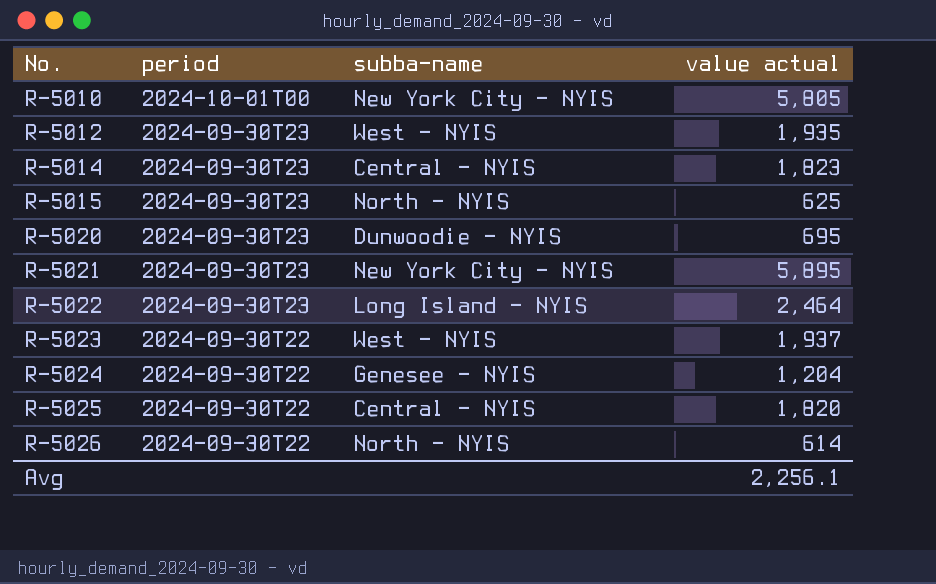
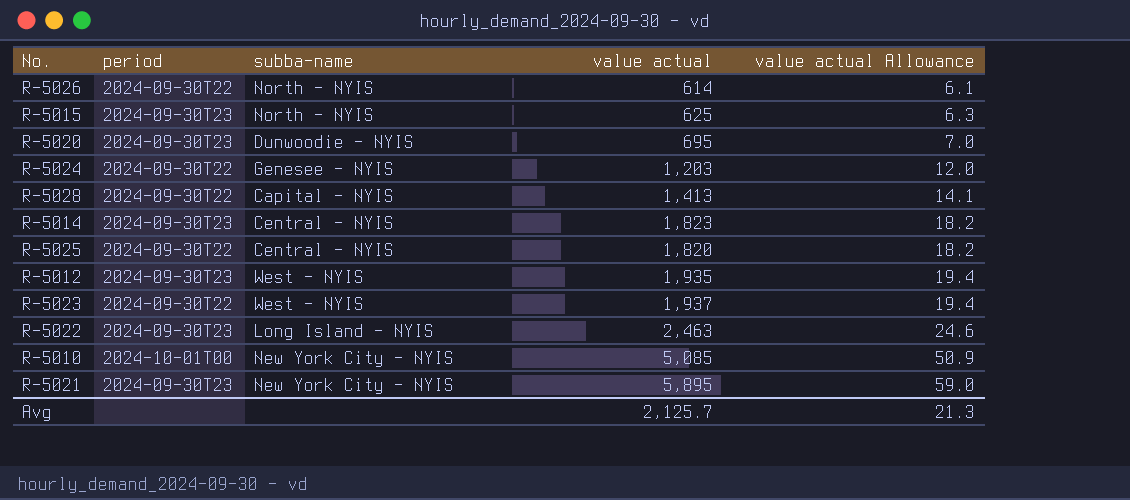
row order: No. ascending -> value actual Allowance ascending
column value actual Allowance | formula: none -> [value actual] * 0.01
R-5024 | value actual: 1,204 -> 1,203
row R-5028: none -> 2024-09-30T22 | Capital - NYIS | 1,413 | 14.1
R-5022 | value actual: 2,464 -> 2,463
R-5010 | value actual: 5,805 -> 5,085
Avg | value actual: 2,256.1 -> 2,125.7

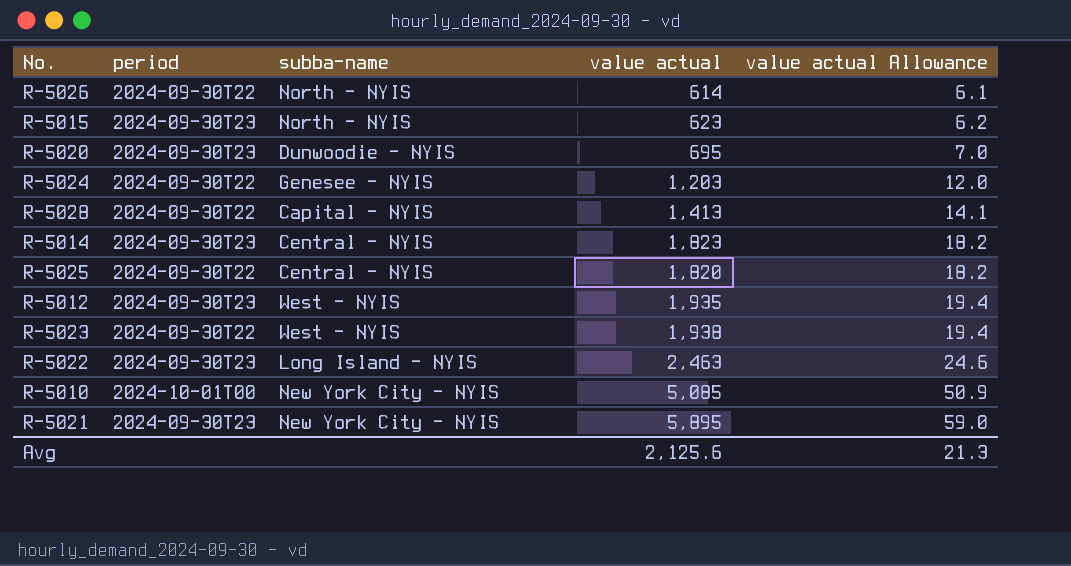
R-5015 | value actual: 625 -> 623
R-5015 | value actual Allowance: 6.3 -> 6.2
R-5023 | value actual: 1,937 -> 1,938
Avg | value actual: 2,125.7 -> 2,125.6

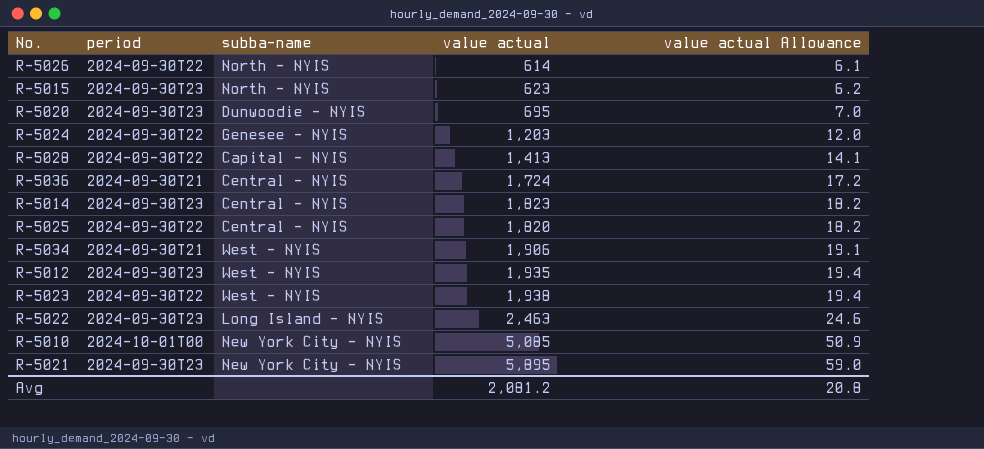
row R-5036: none -> 2024-09-30T21 | Central - NYIS | 1,724 | 17.2
row R-5034: none -> 2024-09-30T21 | West - NYIS | 1,906 | 19.1
Avg | value actual: 2,125.6 -> 2,081.2
Avg | value actual Allowance: 21.3 -> 20.8

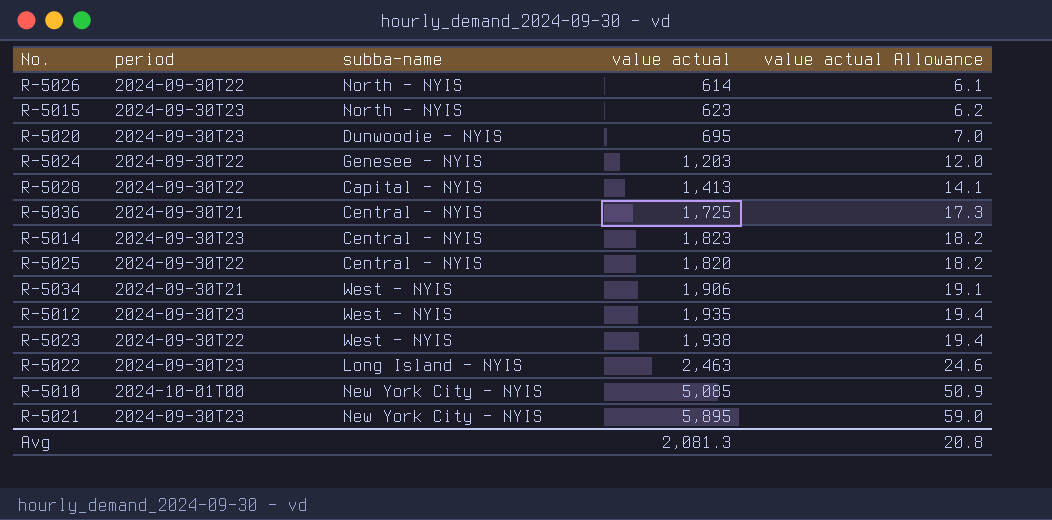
R-5036 | value actual: 1,724 -> 1,725
R-5036 | value actual Allowance: 17.2 -> 17.3
Avg | value actual: 2,081.2 -> 2,081.3

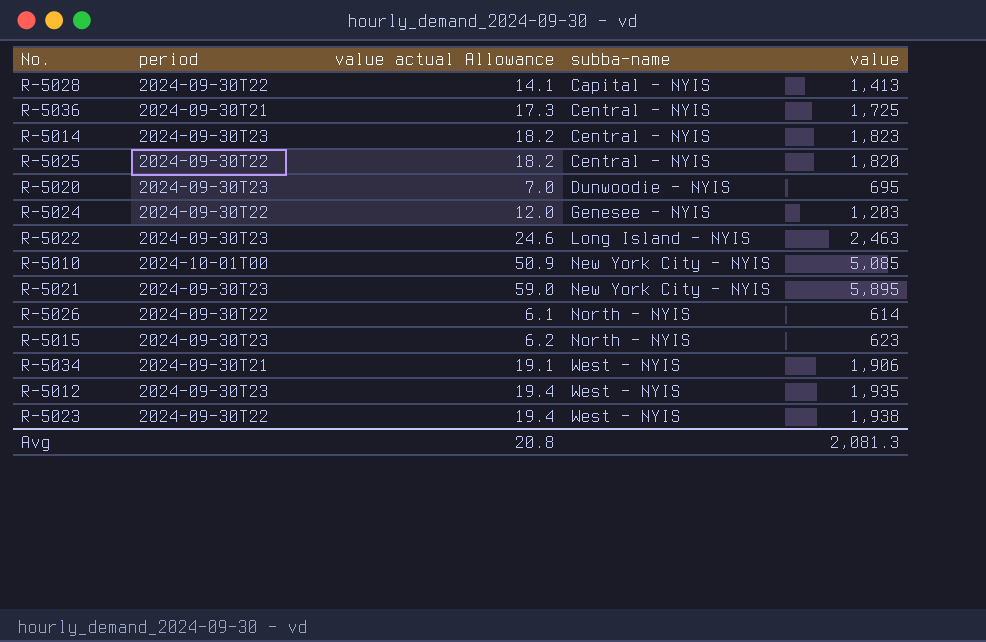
row order: value actual Allowance ascending -> subba-name ascending
column value actual Allowance | position: 5 -> 3
column name: value actual -> value

